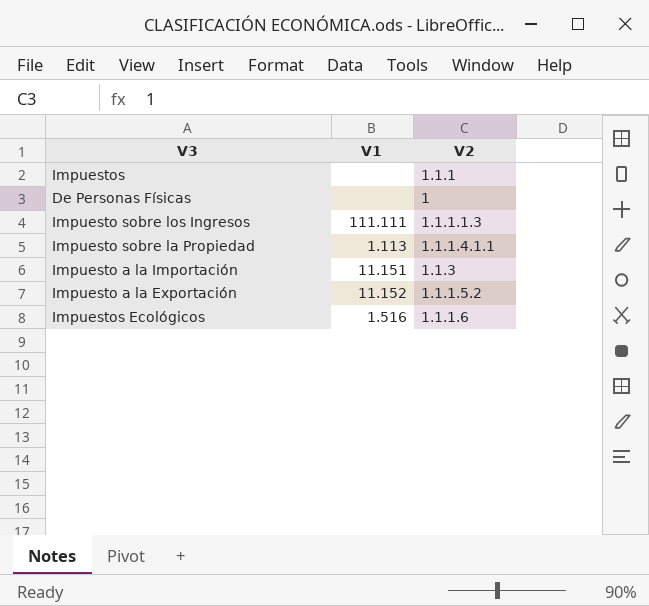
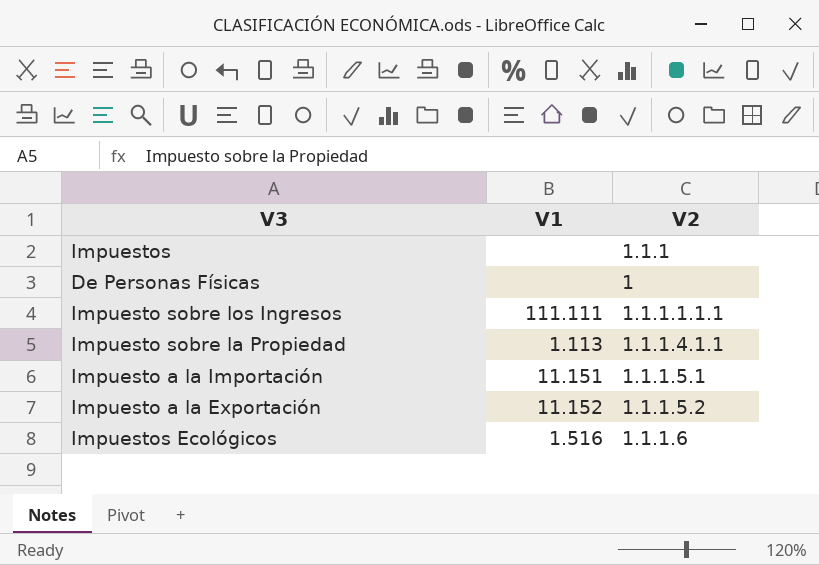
Impuesto sobre los Ingresos | V2: 1.1.1.1.3 -> 1.1.1.1.1.1
Impuesto a la Importación | V2: 1.1.3 -> 1.1.1.5.1

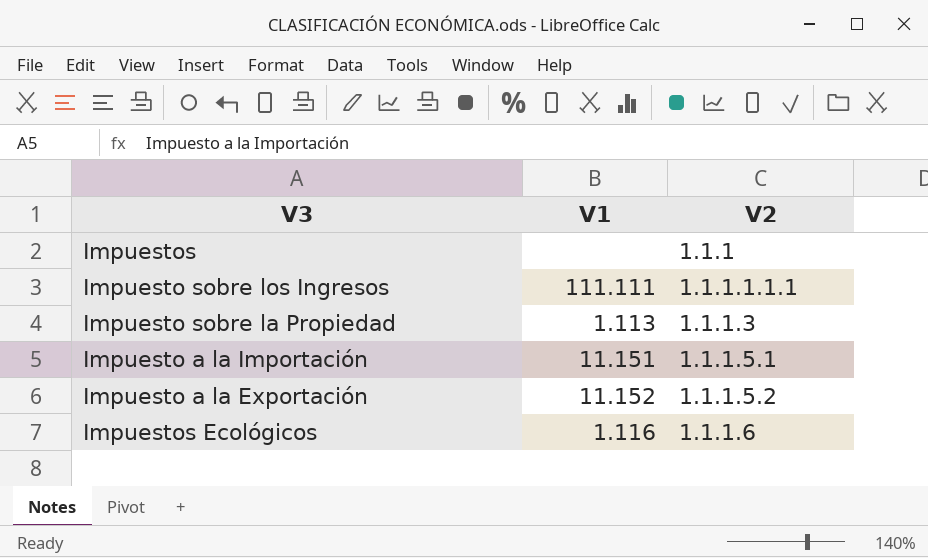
row De Personas Físicas: none | 1 -> none
Impuesto sobre la Propiedad | V2: 1.1.1.4.1.1 -> 1.1.1.3
Impuestos Ecológicos | V1: 1.516 -> 1.116

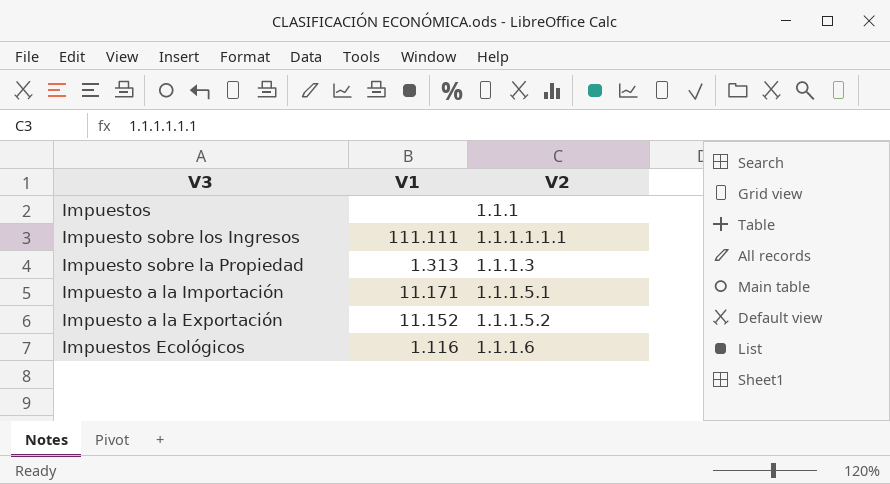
Impuesto sobre la Propiedad | V1: 1.113 -> 1.313
Impuesto a la Importación | V1: 11.151 -> 11.171

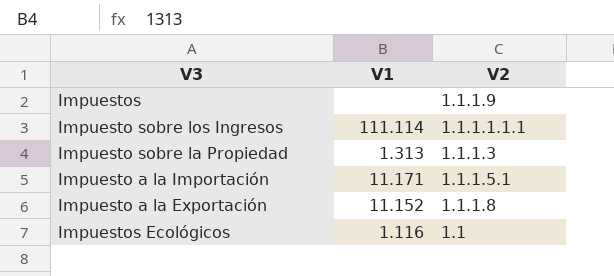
Impuestos | V2: 1.1.1 -> 1.1.1.9
Impuesto sobre los Ingresos | V1: 111.111 -> 111.114
Impuesto a la Exportación | V2: 1.1.1.5.2 -> 1.1.1.8
Impuestos Ecológicos | V2: 1.1.1.6 -> 1.1

